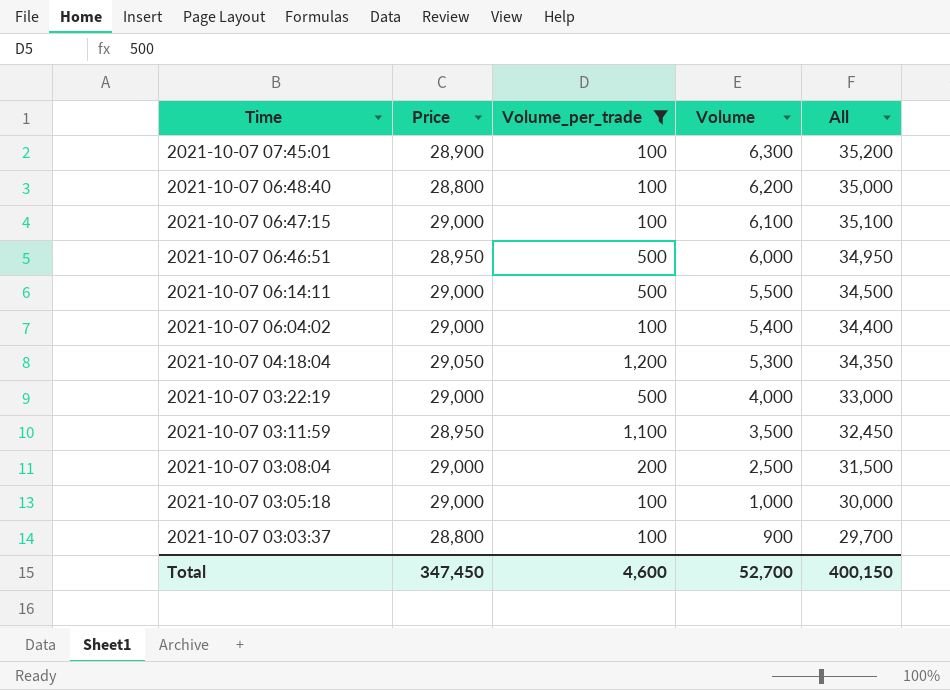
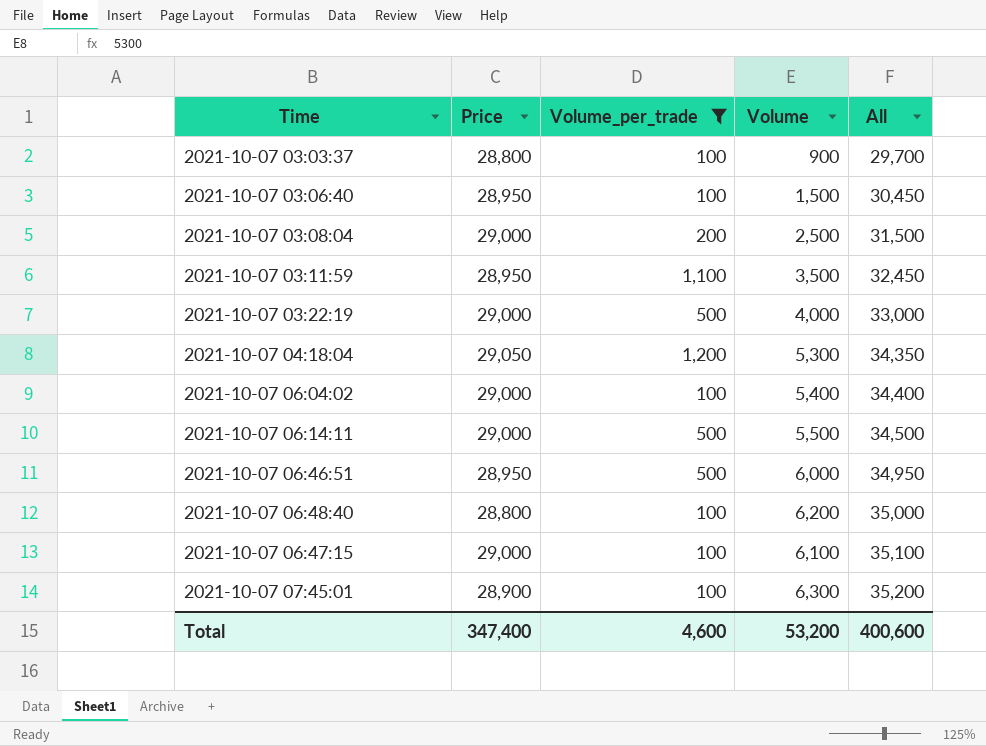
row order: Time descending -> All ascending
row 2021-10-07 03:05:18: 29,000 | 100 | 1,000 | 30,000 -> none
row 2021-10-07 03:06:40: none -> 28,950 | 100 | 1,500 | 30,450
Total | Price: 347,450 -> 347,400
Total | Volume: 52,700 -> 53,200
Total | All: 400,150 -> 400,600

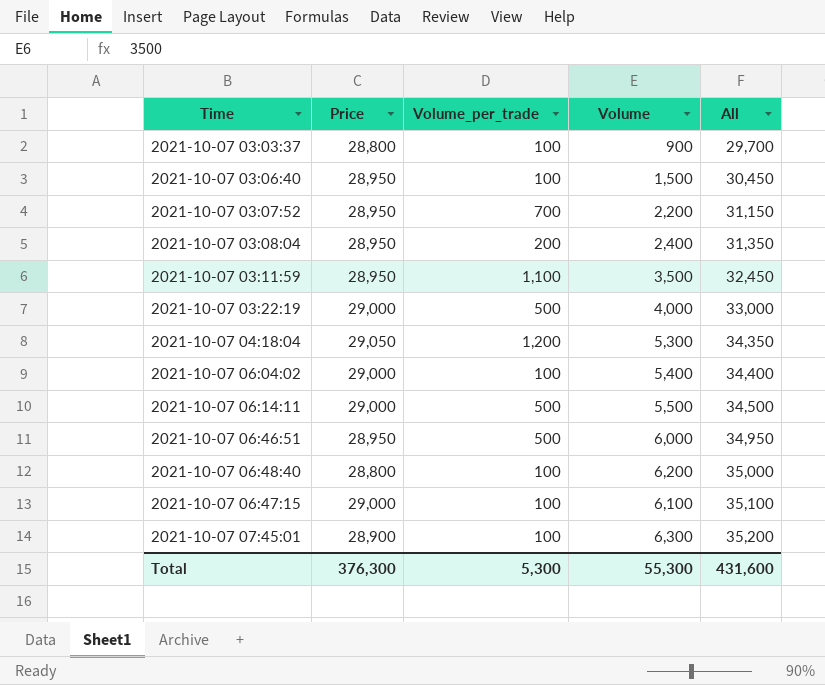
filter: Volume_per_trade != 700 -> none
2021-10-07 03:08:04 | Price: 29,000 -> 28,950
2021-10-07 03:08:04 | Volume: 2,500 -> 2,400
2021-10-07 03:08:04 | All: 31,500 -> 31,350
Total | Price: 347,400 -> 376,300
Total | Volume_per_trade: 4,600 -> 5,300
Total | Volume: 53,200 -> 55,300
Total | All: 400,600 -> 431,600

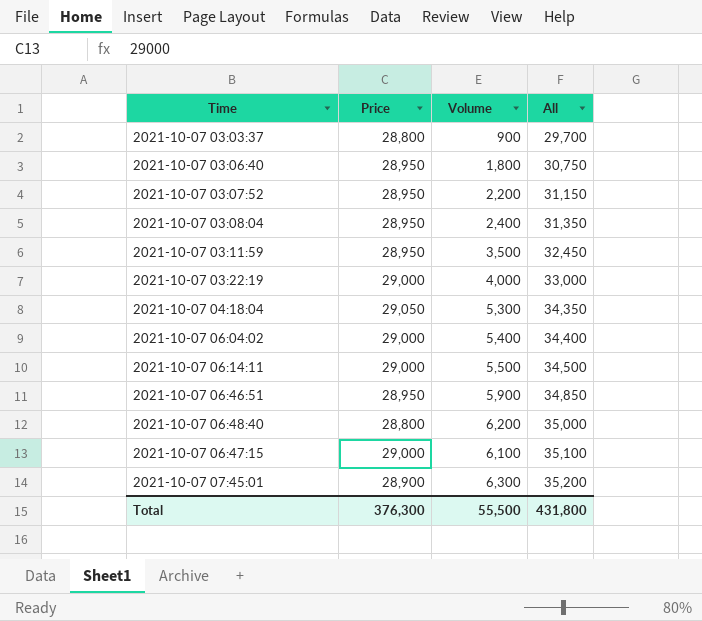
column Volume_per_trade | position: 3 -> none
2021-10-07 03:06:40 | Volume: 1,500 -> 1,800
2021-10-07 03:06:40 | All: 30,450 -> 30,750
2021-10-07 06:46:51 | Volume: 6,000 -> 5,900
2021-10-07 06:46:51 | All: 34,950 -> 34,850
Total | Volume: 55,300 -> 55,500
Total | All: 431,600 -> 431,800

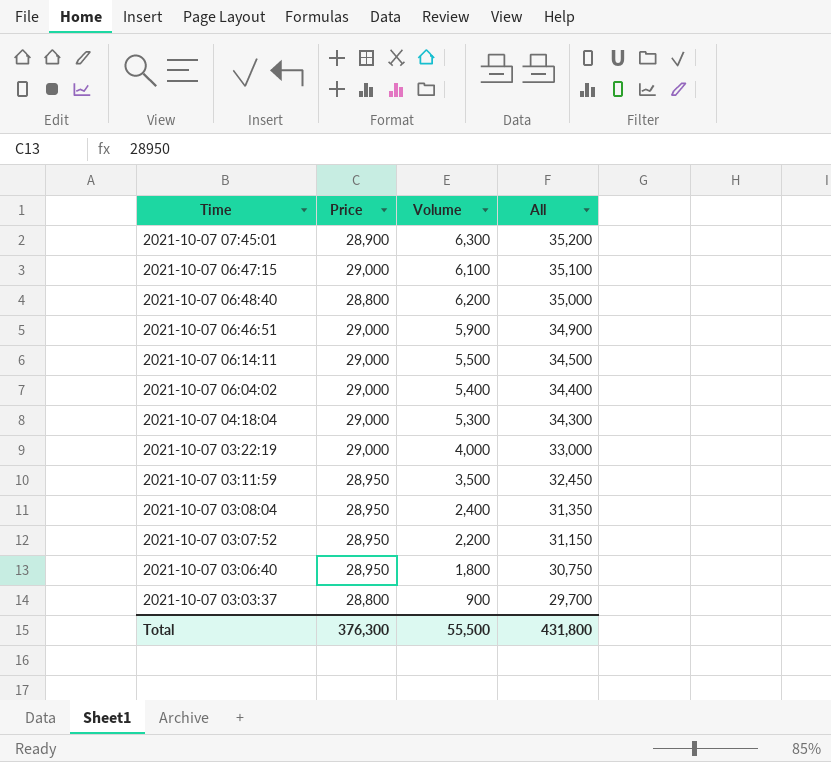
row order: All ascending -> All descending
2021-10-07 06:46:51 | Price: 28,950 -> 29,000
2021-10-07 06:46:51 | All: 34,850 -> 34,900
2021-10-07 04:18:04 | Price: 29,050 -> 29,000
2021-10-07 04:18:04 | All: 34,350 -> 34,300

